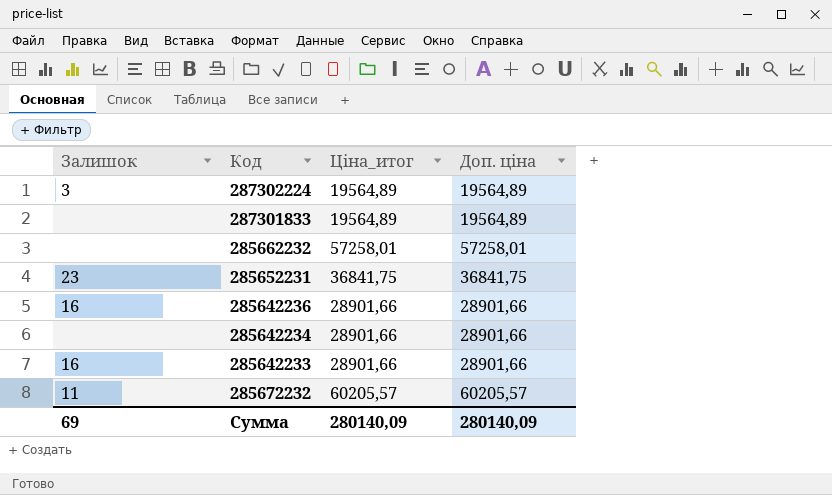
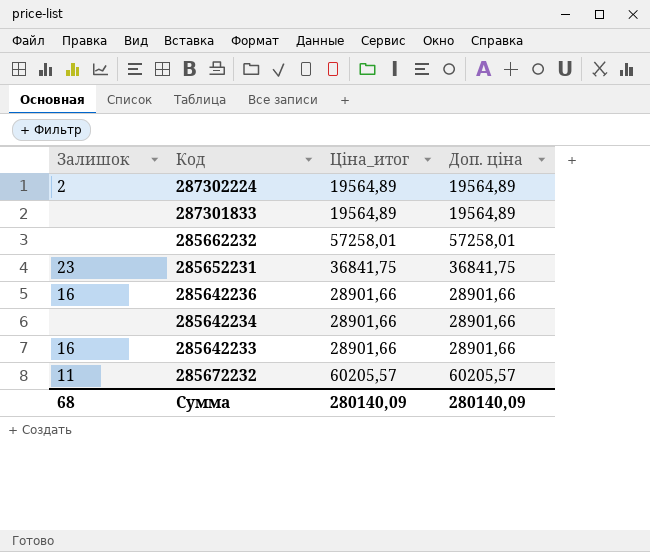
287302224 | Залишок: 3 -> 2
Сумма | Залишок: 69 -> 68

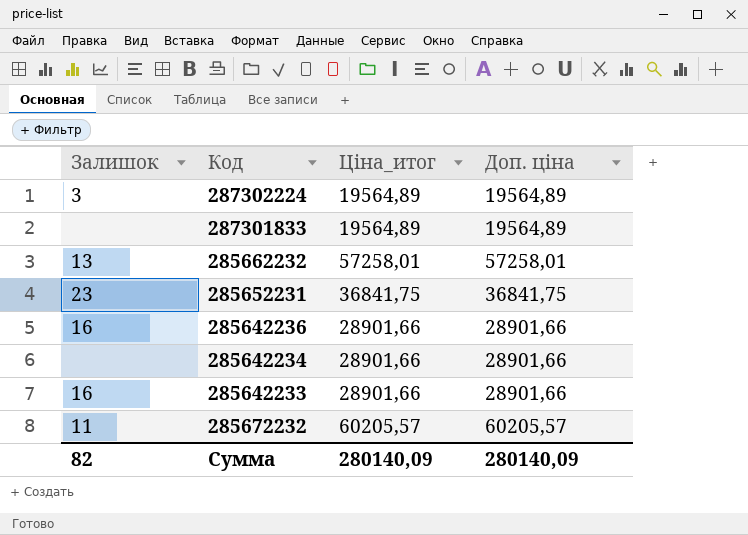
287302224 | Залишок: 2 -> 3
285662232 | Залишок: none -> 13
Сумма | Залишок: 68 -> 82

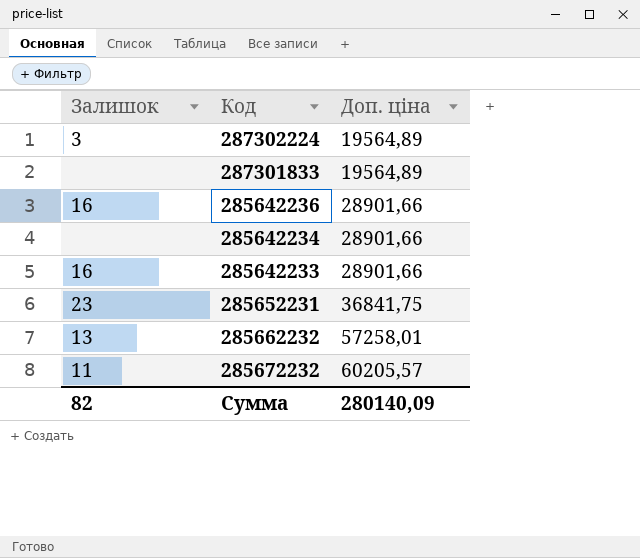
row order: none -> Доп. ціна ascending
column Ціна_итог | position: 3 -> none

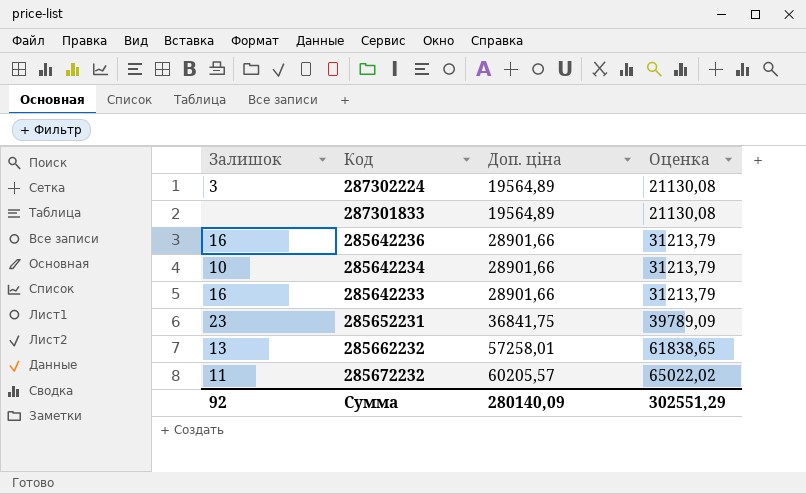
column Оценка | formula: none -> [Доп. ціна] * 1,08
285642234 | Залишок: none -> 10
Сумма | Залишок: 82 -> 92

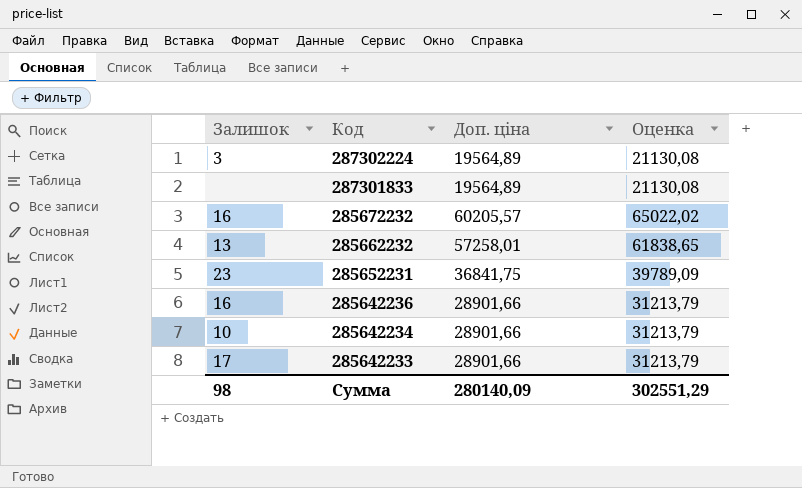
row order: Доп. ціна ascending -> Код descending
285672232 | Залишок: 11 -> 16
285642233 | Залишок: 16 -> 17
Сумма | Залишок: 92 -> 98

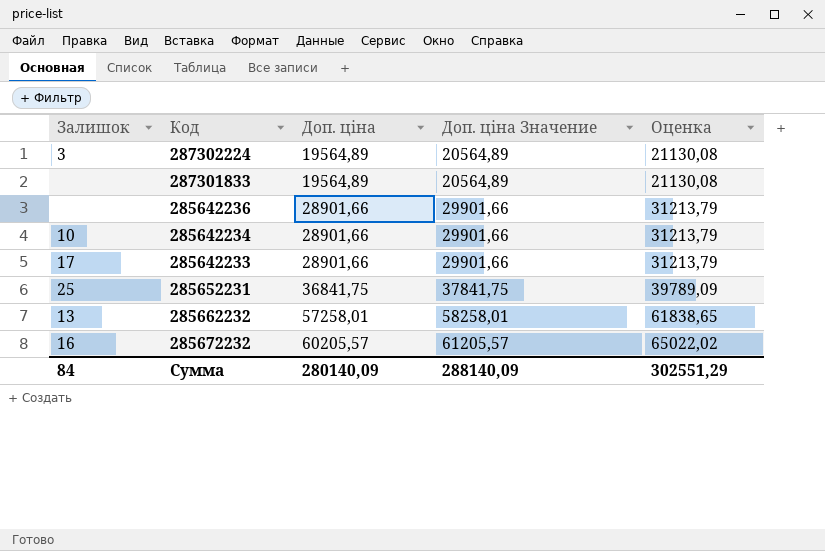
row order: Код descending -> Доп. ціна ascending
column Доп. ціна Значение | formula: none -> [Доп. ціна] + 1000
285642236 | Залишок: 16 -> none
285652231 | Залишок: 23 -> 25
Сумма | Залишок: 98 -> 84

